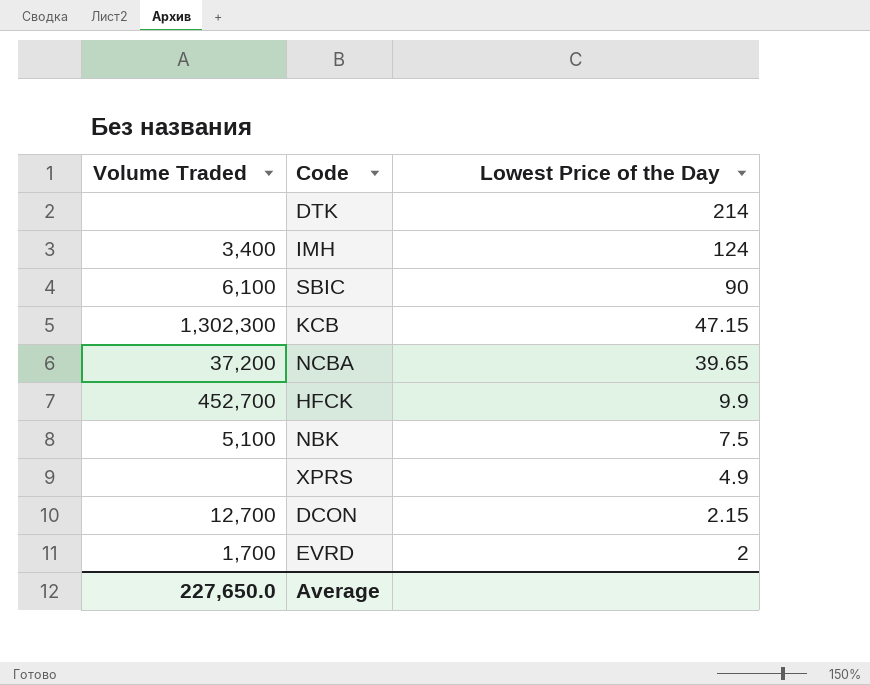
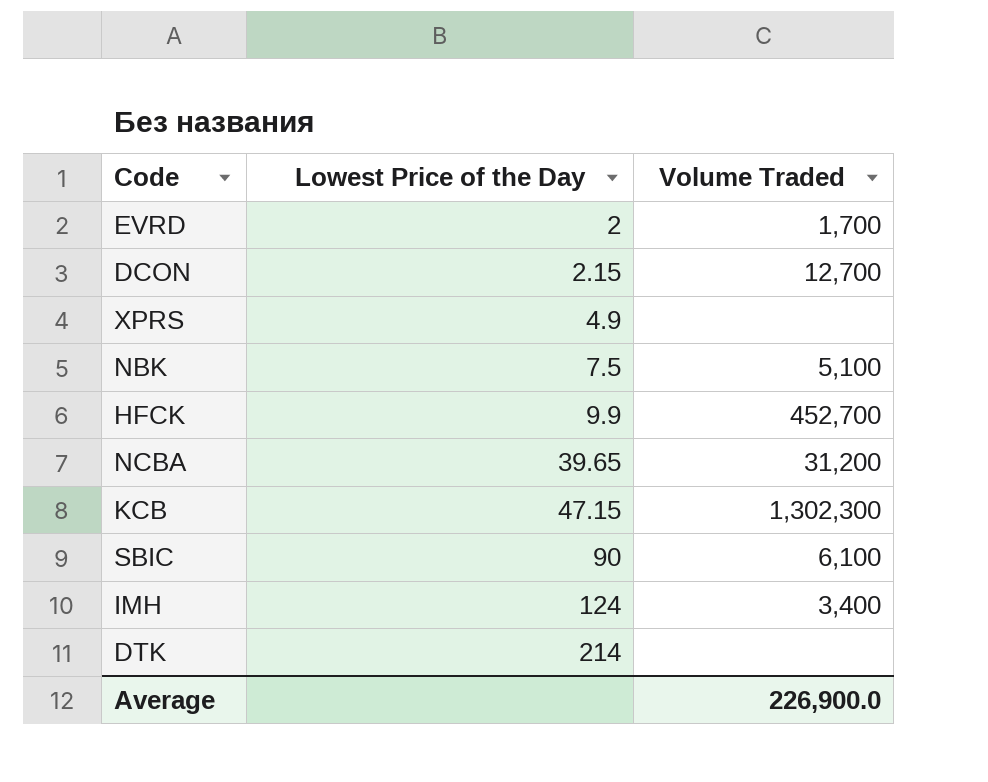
row order: Lowest Price of the Day descending -> Lowest Price of the Day ascending
column Volume Traded | position: 1 -> 3
NCBA | Volume Traded: 37,200 -> 31,200
Average | Volume Traded: 227,650.0 -> 226,900.0

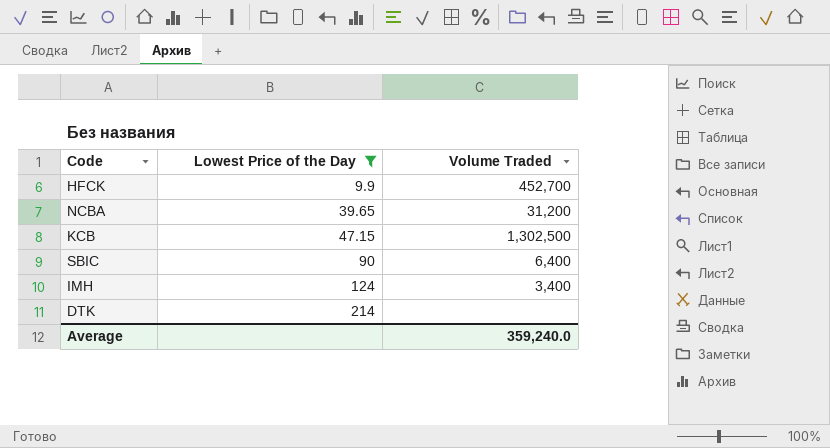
filter: none -> Lowest Price of the Day >= 9.9
KCB | Volume Traded: 1,302,300 -> 1,302,500
SBIC | Volume Traded: 6,100 -> 6,400
Average | Volume Traded: 226,900.0 -> 359,240.0

